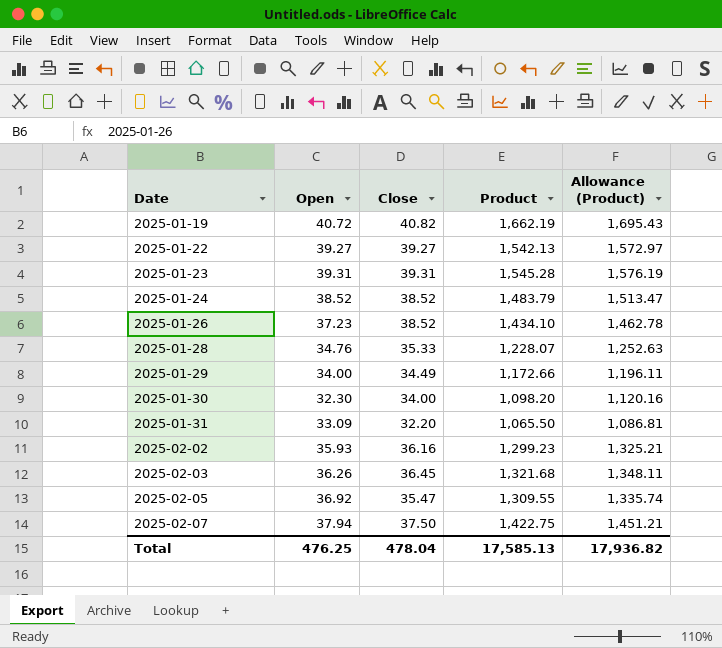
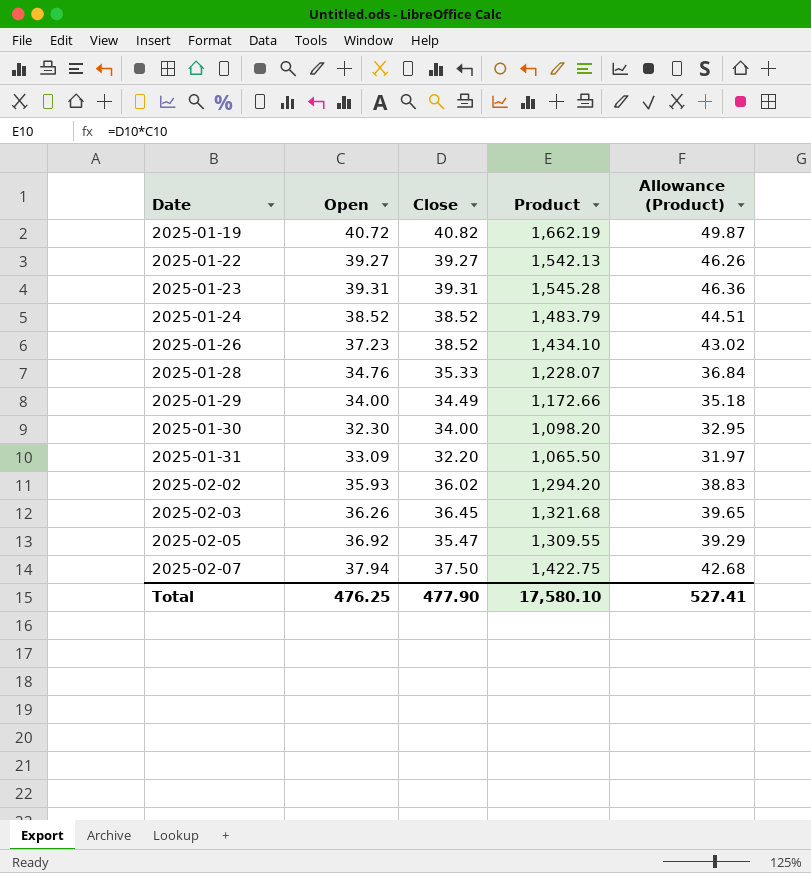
column Allowance (Product) | formula: [Product] * 1.02 -> [Product] * 0.03
2025-02-02 | Close: 36.16 -> 36.02
2025-02-02 | Product: 1,299.23 -> 1,294.20
Total | Close: 478.04 -> 477.90
Total | Product: 17,585.13 -> 17,580.10
Total | Allowance (Product): 17,936.82 -> 527.41

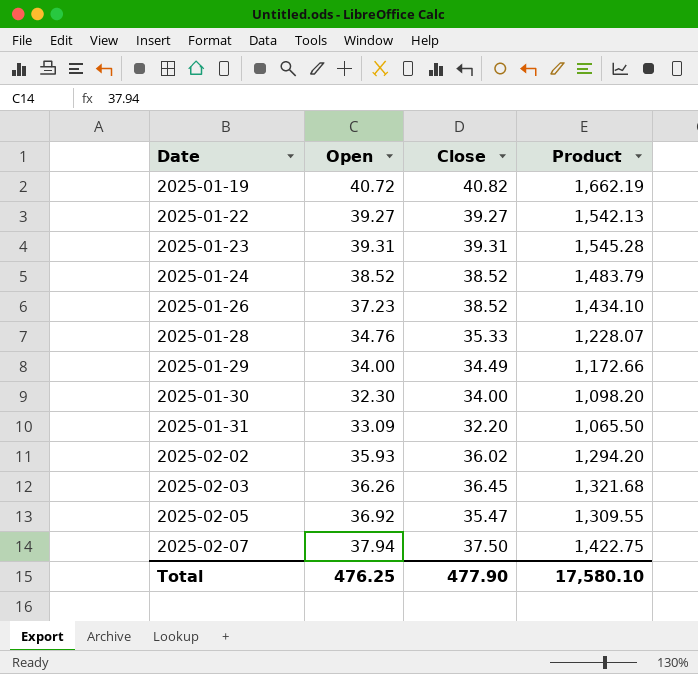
column Allowance (Product) | formula: [Product] * 0.03 -> none

